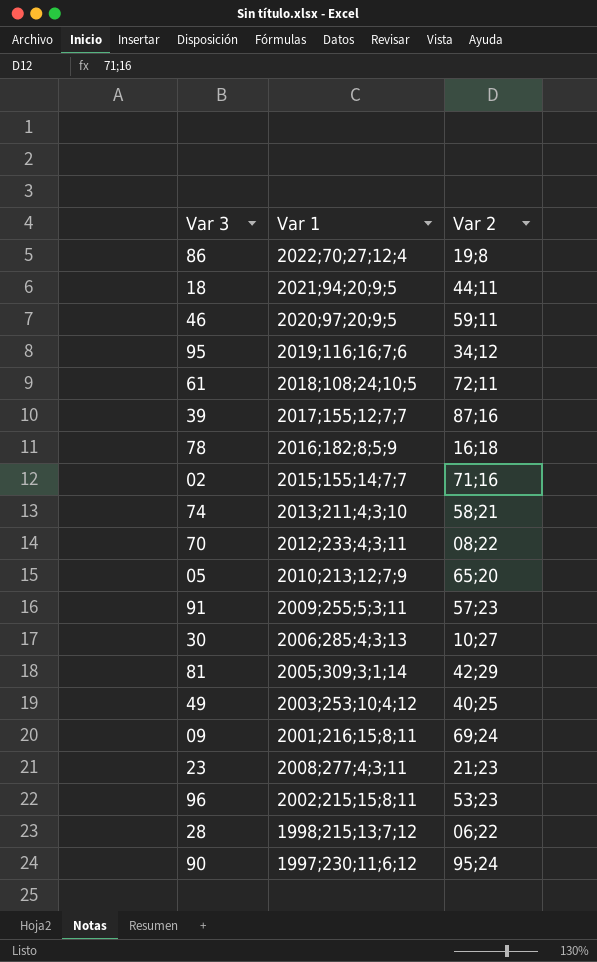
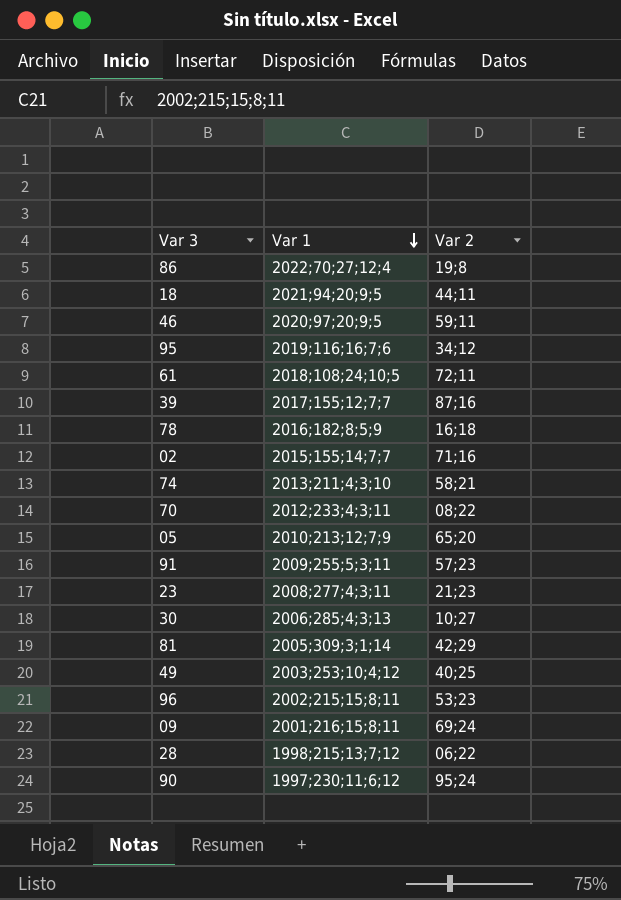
row order: none -> Var 1 descending

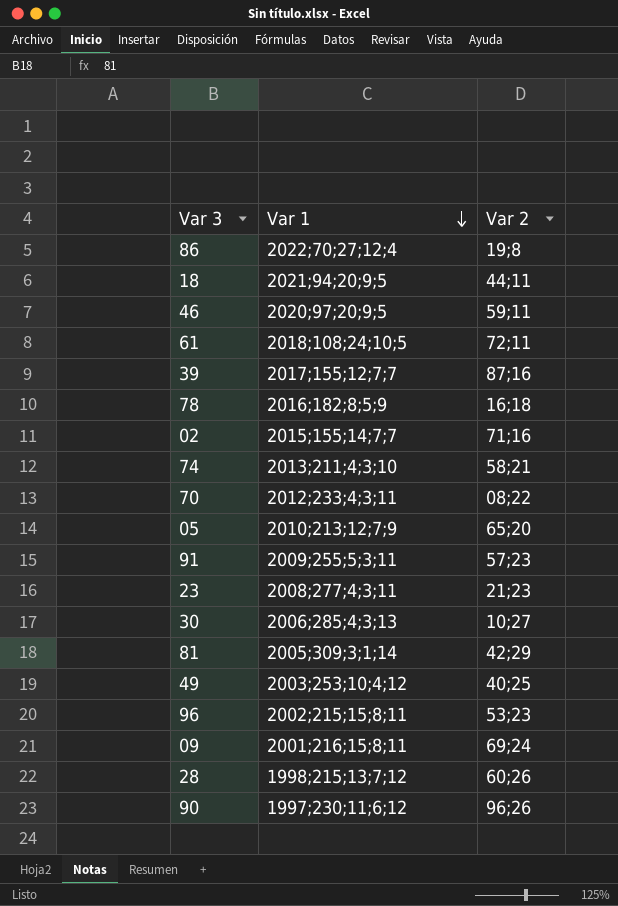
row 95: 2019;116;16;7;6 | 34;12 -> none
28 | Var 2: 06;22 -> 60;26
90 | Var 2: 95;24 -> 96;26

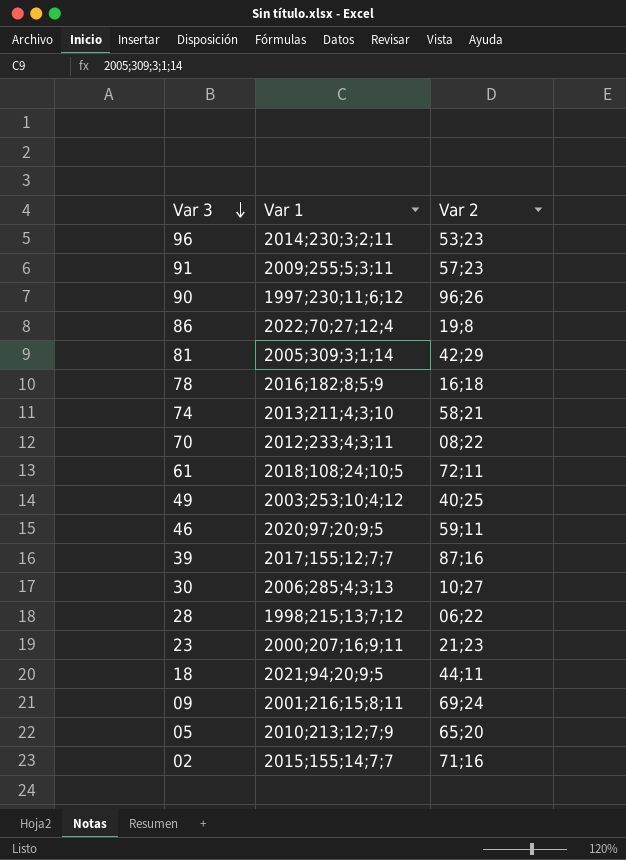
row order: Var 1 descending -> Var 3 descending
96 | Var 1: 2002;215;15;8;11 -> 2014;230;3;2;11
28 | Var 2: 60;26 -> 06;22
23 | Var 1: 2008;277;4;3;11 -> 2000;207;16;9;11

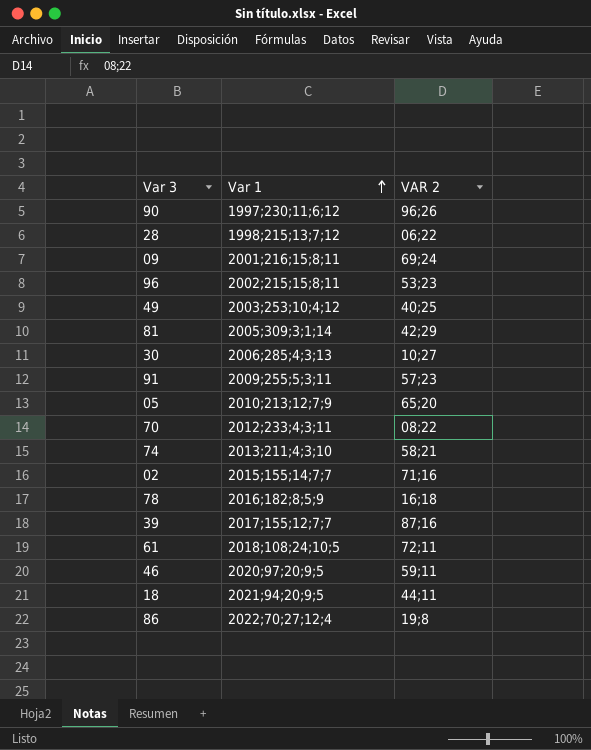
row order: Var 3 descending -> Var 1 ascending
column name: Var 2 -> VAR 2
row 23: 2000;207;16;9;11 | 21;23 -> none
96 | Var 1: 2014;230;3;2;11 -> 2002;215;15;8;11

